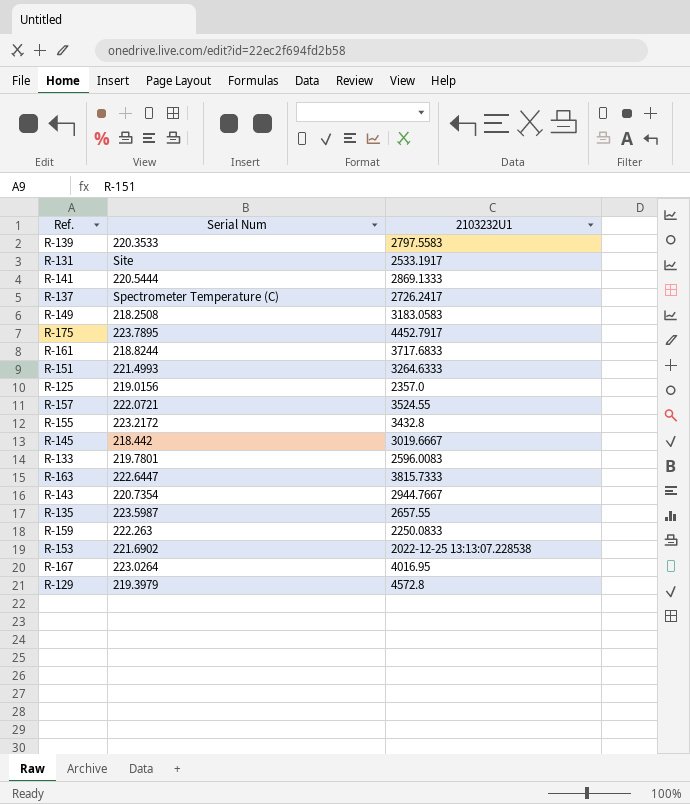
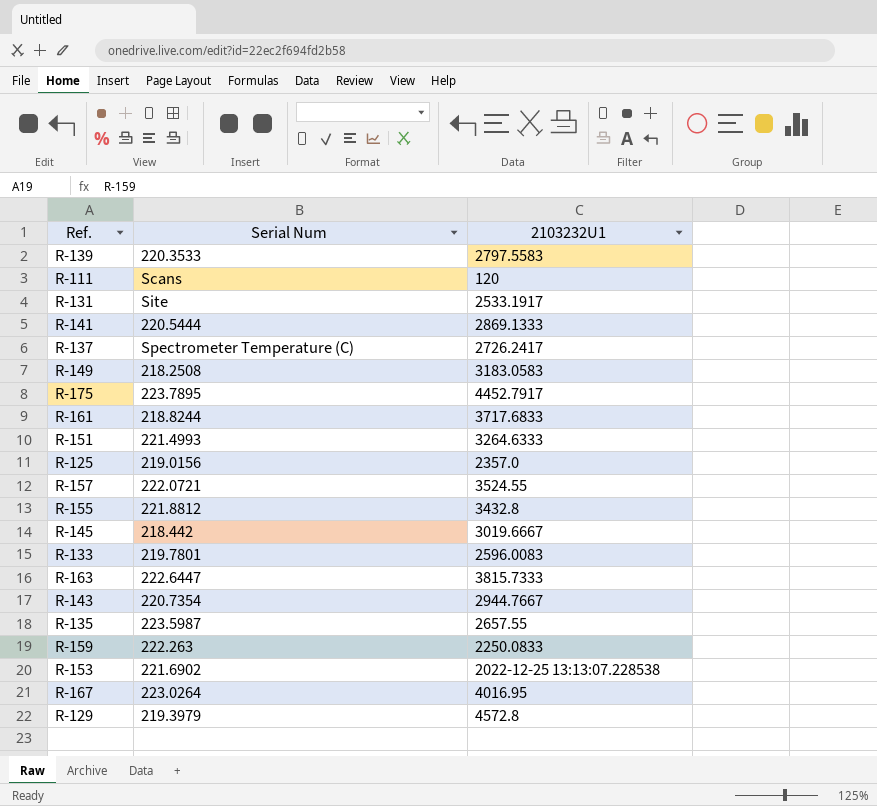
row R-111: none -> Scans | 120
R-155 | Serial Num: 223.2172 -> 221.8812

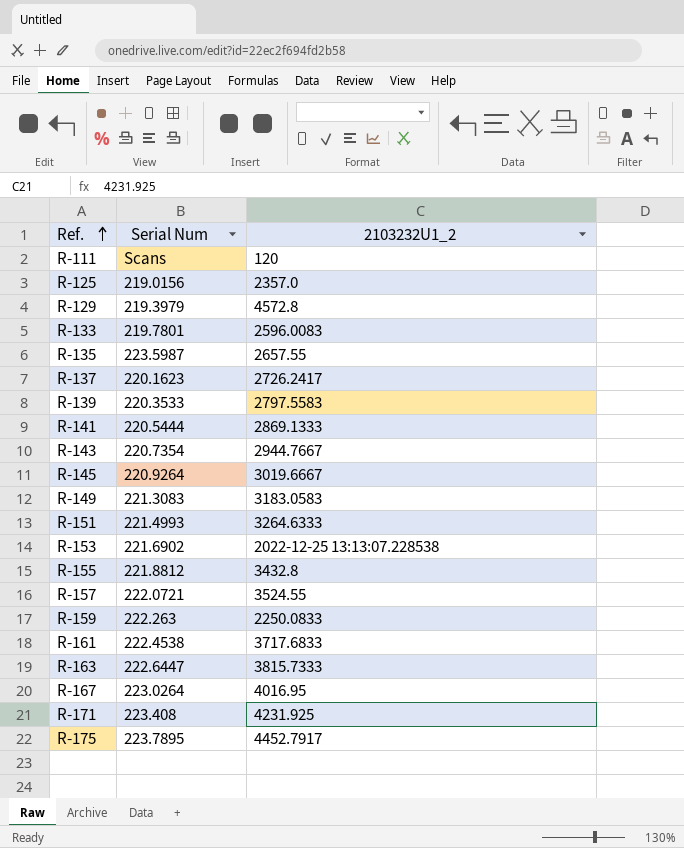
row order: none -> Ref. ascending
column name: 2103232U1 -> 2103232U1_2
row R-131: Site | 2533.1917 -> none
R-137 | Serial Num: Spectrometer Temperature (C) -> 220.1623
R-145 | Serial Num: 218.442 -> 220.9264
R-149 | Serial Num: 218.2508 -> 221.3083
R-161 | Serial Num: 218.8244 -> 222.4538
row R-171: none -> 223.408 | 4231.925

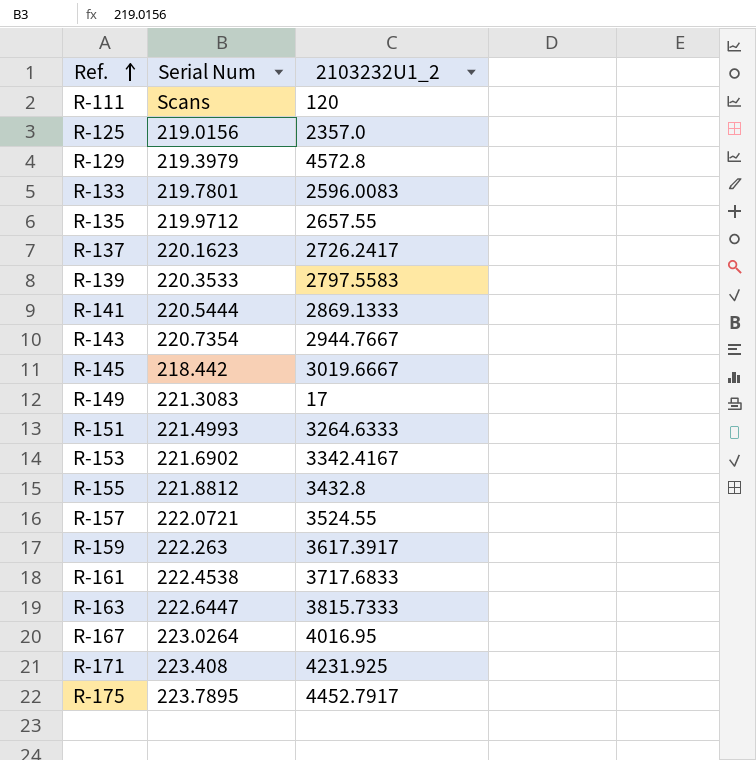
R-135 | Serial Num: 223.5987 -> 219.9712
R-145 | Serial Num: 220.9264 -> 218.442
R-149 | 2103232U1_2: 3183.0583 -> 17
R-153 | 2103232U1_2: 2022-12-25 13:13:07.228538 -> 3342.4167
R-159 | 2103232U1_2: 2250.0833 -> 3617.3917

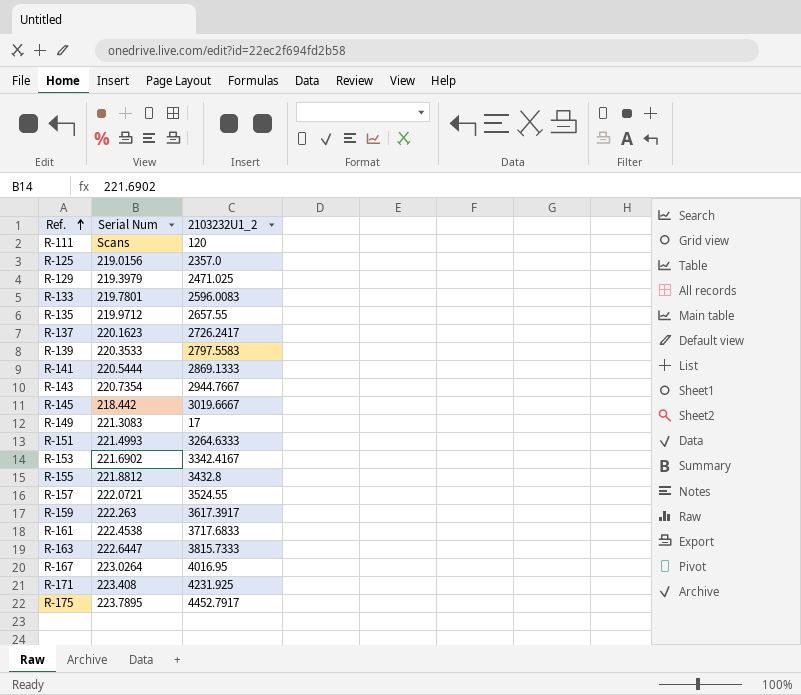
R-129 | 2103232U1_2: 4572.8 -> 2471.025

